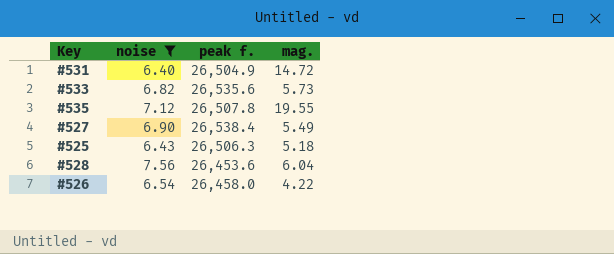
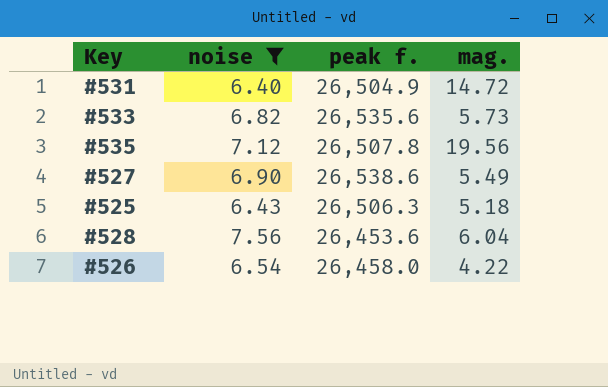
#535 | mag.: 19.55 -> 19.56
#527 | peak f.: 26,538.4 -> 26,538.6

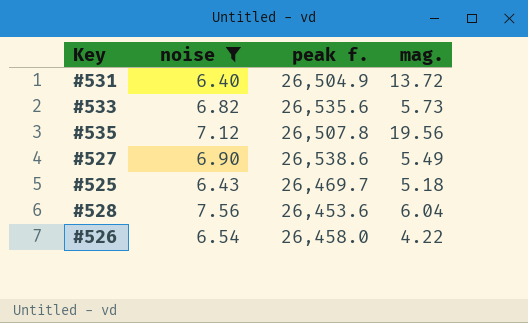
#531 | mag.: 14.72 -> 13.72
#525 | peak f.: 26,506.3 -> 26,469.7

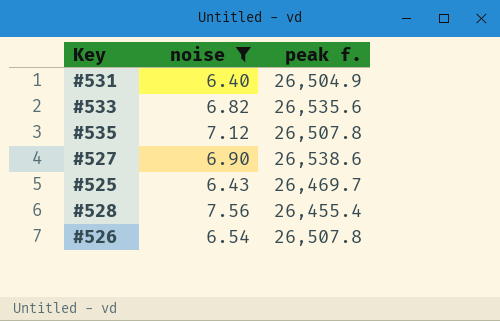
column mag. | position: 4 -> none
#528 | peak f.: 26,453.6 -> 26,455.4
#526 | peak f.: 26,458.0 -> 26,507.8

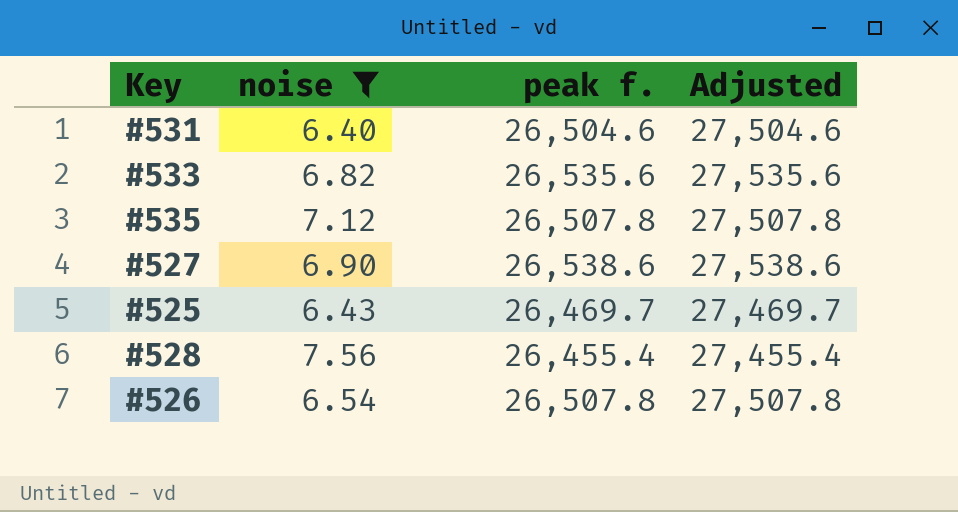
column Adjusted | formula: none -> [peak f.] + 1000
#531 | peak f.: 26,504.9 -> 26,504.6

